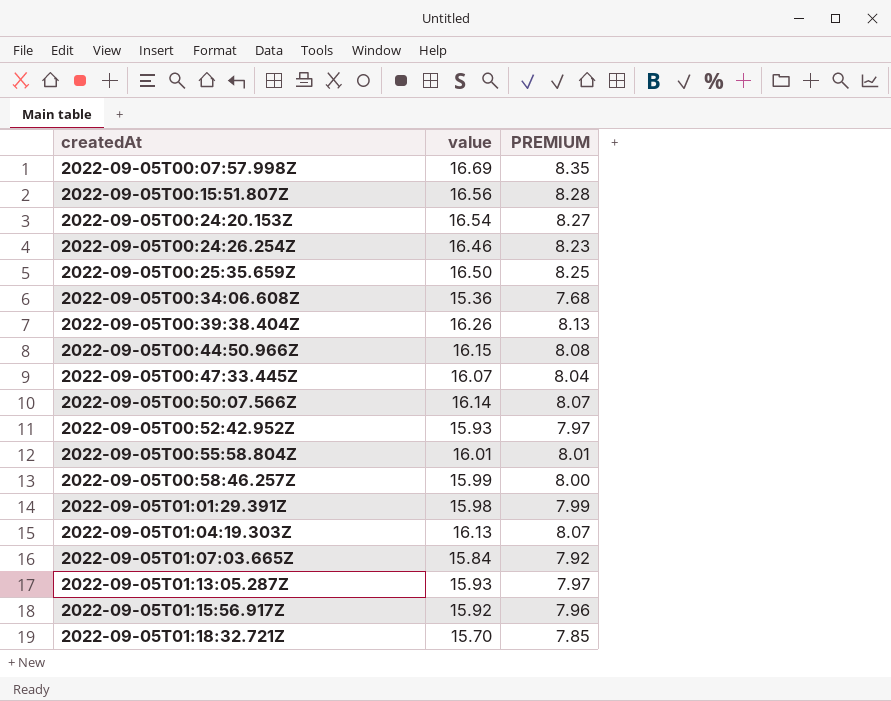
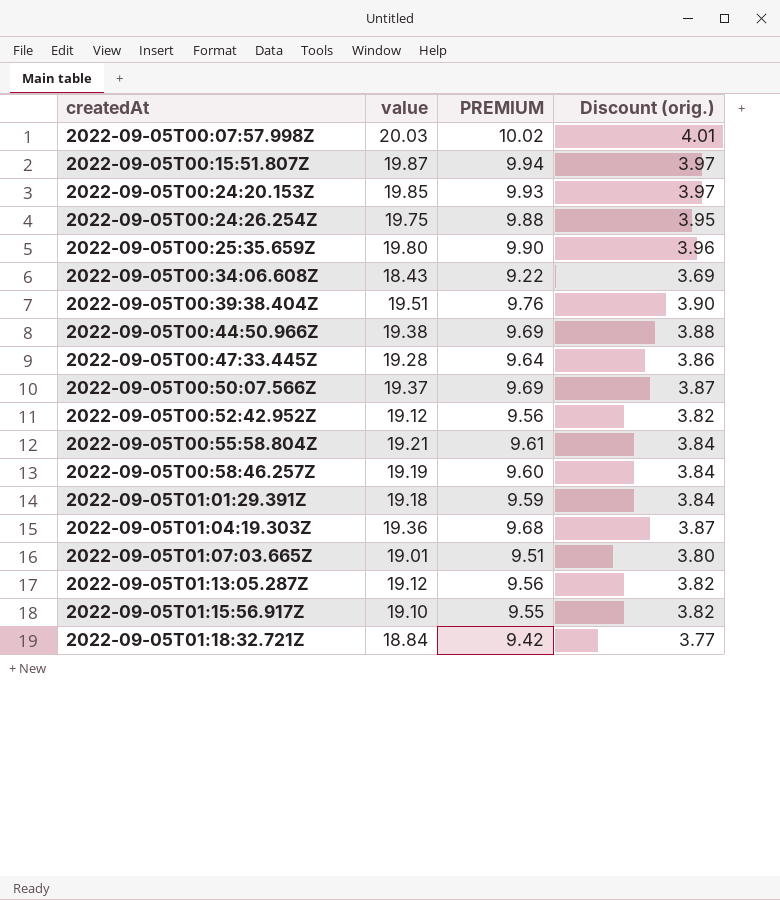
column Discount (orig.) | formula: none -> [value] * 0.2
2022-09-05T00:07:57.998Z | value: 16.69 -> 20.03
2022-09-05T00:07:57.998Z | PREMIUM: 8.35 -> 10.02
2022-09-05T00:15:51.807Z | value: 16.56 -> 19.87
2022-09-05T00:15:51.807Z | PREMIUM: 8.28 -> 9.94
2022-09-05T00:24:20.153Z | value: 16.54 -> 19.85
2022-09-05T00:24:20.153Z | PREMIUM: 8.27 -> 9.93
2022-09-05T00:24:26.254Z | value: 16.46 -> 19.75
2022-09-05T00:24:26.254Z | PREMIUM: 8.23 -> 9.88
2022-09-05T00:25:35.659Z | value: 16.50 -> 19.80
2022-09-05T00:25:35.659Z | PREMIUM: 8.25 -> 9.90
2022-09-05T00:34:06.608Z | value: 15.36 -> 18.43
2022-09-05T00:34:06.608Z | PREMIUM: 7.68 -> 9.22
2022-09-05T00:39:38.404Z | value: 16.26 -> 19.51
2022-09-05T00:39:38.404Z | PREMIUM: 8.13 -> 9.76
2022-09-05T00:44:50.966Z | value: 16.15 -> 19.38
2022-09-05T00:44:50.966Z | PREMIUM: 8.08 -> 9.69
2022-09-05T00:47:33.445Z | value: 16.07 -> 19.28
2022-09-05T00:47:33.445Z | PREMIUM: 8.04 -> 9.64
2022-09-05T00:50:07.566Z | value: 16.14 -> 19.37
2022-09-05T00:50:07.566Z | PREMIUM: 8.07 -> 9.69
2022-09-05T00:52:42.952Z | value: 15.93 -> 19.12
2022-09-05T00:52:42.952Z | PREMIUM: 7.97 -> 9.56
2022-09-05T00:55:58.804Z | value: 16.01 -> 19.21
2022-09-05T00:55:58.804Z | PREMIUM: 8.01 -> 9.61
2022-09-05T00:58:46.257Z | value: 15.99 -> 19.19
2022-09-05T00:58:46.257Z | PREMIUM: 8.00 -> 9.60
2022-09-05T01:01:29.391Z | value: 15.98 -> 19.18
2022-09-05T01:01:29.391Z | PREMIUM: 7.99 -> 9.59
2022-09-05T01:04:19.303Z | value: 16.13 -> 19.36
2022-09-05T01:04:19.303Z | PREMIUM: 8.07 -> 9.68
2022-09-05T01:07:03.665Z | value: 15.84 -> 19.01
2022-09-05T01:07:03.665Z | PREMIUM: 7.92 -> 9.51
2022-09-05T01:13:05.287Z | value: 15.93 -> 19.12
2022-09-05T01:13:05.287Z | PREMIUM: 7.97 -> 9.56
2022-09-05T01:15:56.917Z | value: 15.92 -> 19.10
2022-09-05T01:15:56.917Z | PREMIUM: 7.96 -> 9.55
2022-09-05T01:18:32.721Z | value: 15.70 -> 18.84
2022-09-05T01:18:32.721Z | PREMIUM: 7.85 -> 9.42

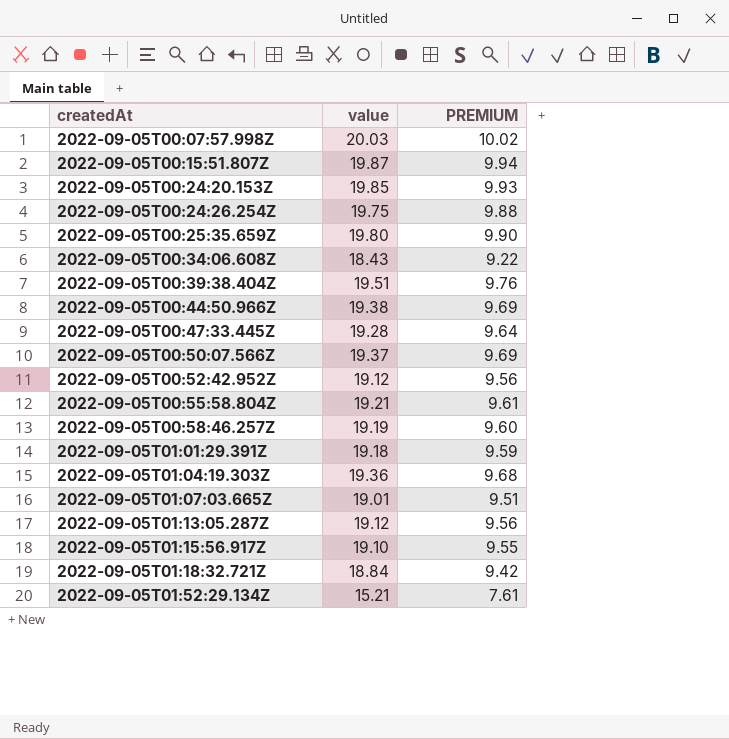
column Discount (orig.) | formula: [value] * 0.2 -> none
row 2022-09-05T01:52:29.134Z: none -> 15.21 | 7.61

